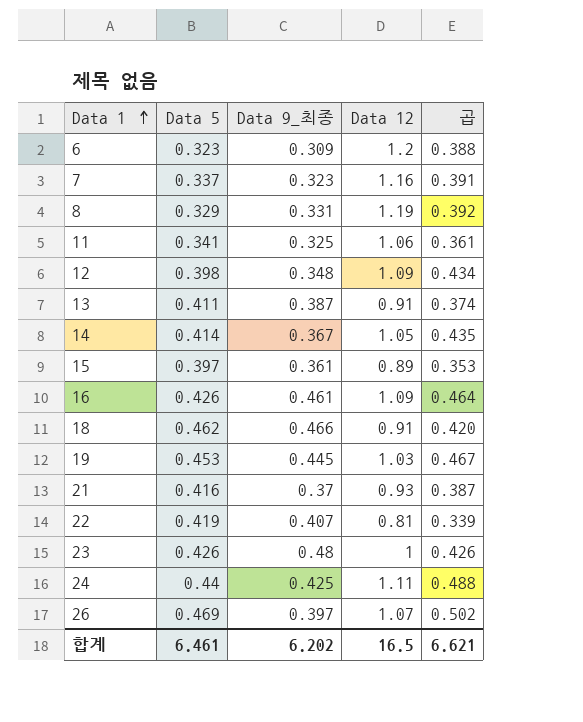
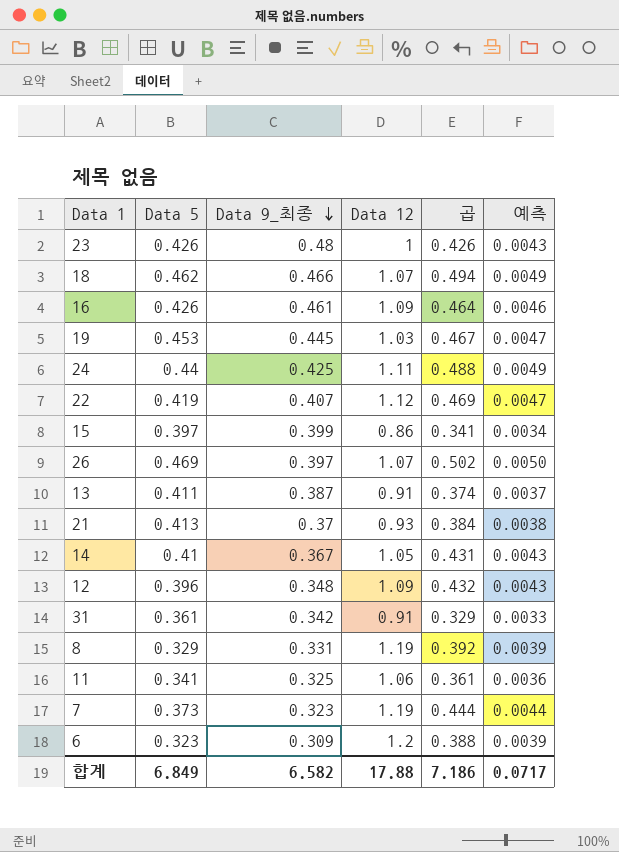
row order: Data 1 ascending -> Data 9_최종 descending
column 예측 | formula: none -> [곱] * 0.01
18 | Data 12: 0.91 -> 1.07
18 | 곱: 0.420 -> 0.494
22 | Data 12: 0.81 -> 1.12
22 | 곱: 0.339 -> 0.469
15 | Data 9_최종: 0.361 -> 0.399
15 | Data 12: 0.89 -> 0.86
15 | 곱: 0.353 -> 0.341
21 | Data 5: 0.416 -> 0.413
21 | 곱: 0.387 -> 0.384
14 | Data 5: 0.414 -> 0.41
14 | 곱: 0.435 -> 0.431
12 | Data 5: 0.398 -> 0.396
12 | 곱: 0.434 -> 0.432
row 31: none -> 0.361 | 0.342 | 0.91 | 0.329 | 0.0033
7 | Data 5: 0.337 -> 0.373
7 | Data 12: 1.16 -> 1.19
7 | 곱: 0.391 -> 0.444
합계 | Data 5: 6.461 -> 6.849
합계 | Data 9_최종: 6.202 -> 6.582
합계 | Data 12: 16.5 -> 17.88
합계 | 곱: 6.621 -> 7.186

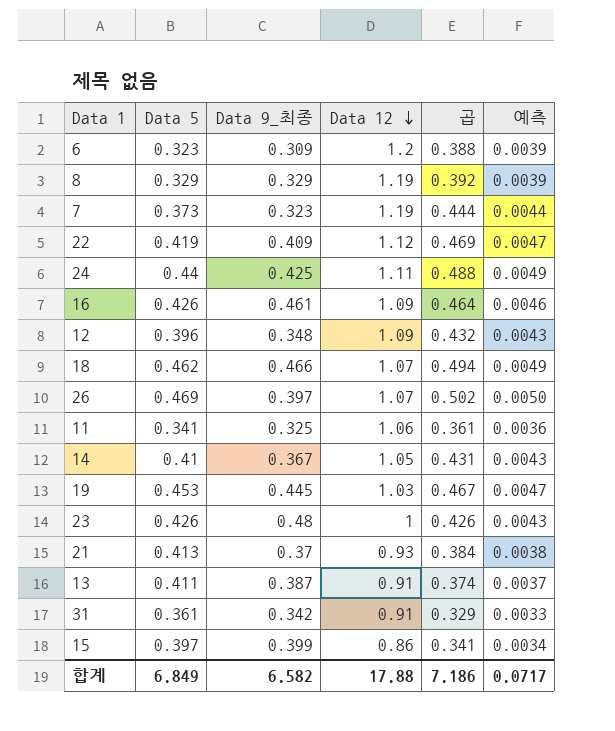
row order: Data 9_최종 descending -> Data 12 descending
8 | Data 9_최종: 0.331 -> 0.329
22 | Data 9_최종: 0.407 -> 0.409

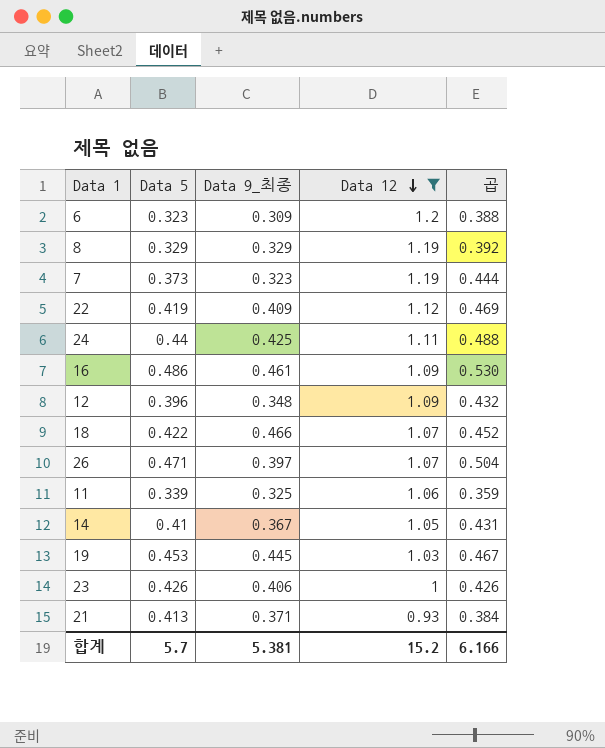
filter: none -> Data 12 >= 0.93
column 예측 | formula: [곱] * 0.01 -> none
16 | Data 5: 0.426 -> 0.486
16 | 곱: 0.464 -> 0.530
18 | Data 5: 0.462 -> 0.422
18 | 곱: 0.494 -> 0.452
26 | Data 5: 0.469 -> 0.471
26 | 곱: 0.502 -> 0.504
11 | Data 5: 0.341 -> 0.339
11 | 곱: 0.361 -> 0.359
23 | Data 9_최종: 0.48 -> 0.406
21 | Data 9_최종: 0.37 -> 0.371
합계 | Data 5: 6.849 -> 5.7
합계 | Data 9_최종: 6.582 -> 5.381
합계 | Data 12: 17.88 -> 15.2
합계 | 곱: 7.186 -> 6.166

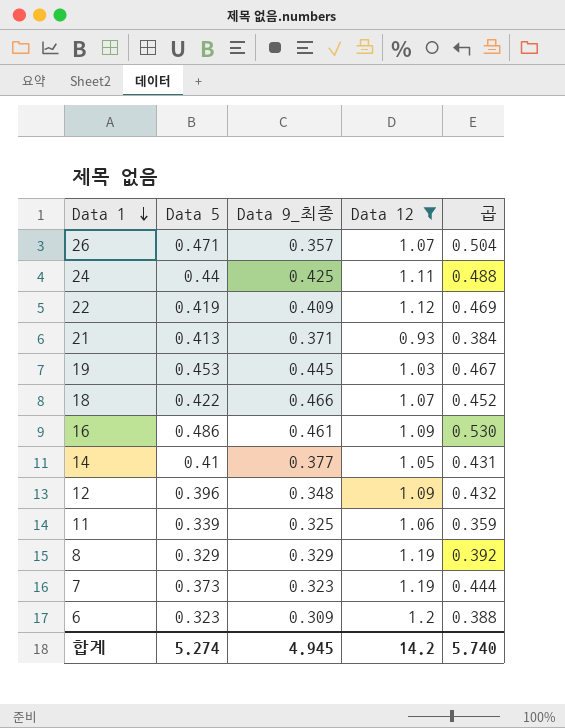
row order: Data 12 descending -> Data 1 descending
row 23: 0.426 | 0.406 | 1 | 0.426 -> none
26 | Data 9_최종: 0.397 -> 0.357
14 | Data 9_최종: 0.367 -> 0.377
합계 | Data 5: 5.7 -> 5.274
합계 | Data 9_최종: 5.381 -> 4.945
합계 | Data 12: 15.2 -> 14.2
합계 | 곱: 6.166 -> 5.740

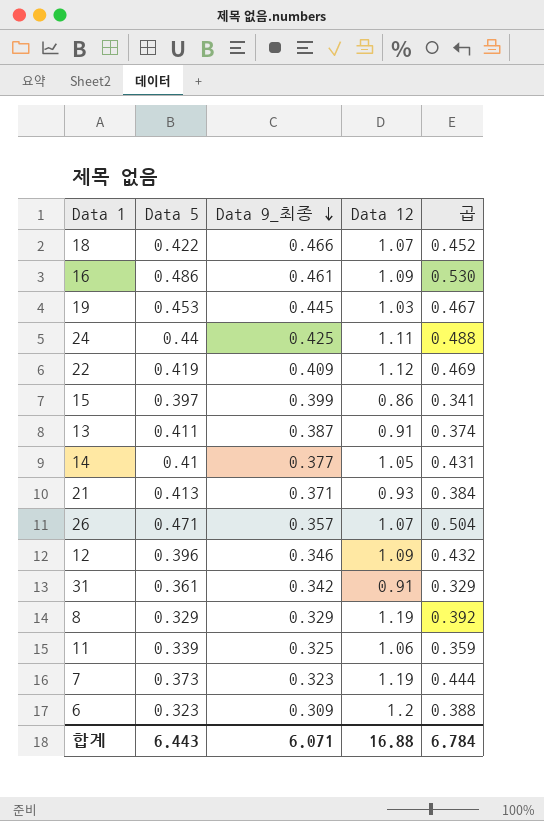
filter: Data 12 >= 0.93 -> none
row order: Data 1 descending -> Data 9_최종 descending
12 | Data 9_최종: 0.348 -> 0.346
합계 | Data 5: 5.274 -> 6.443
합계 | Data 9_최종: 4.945 -> 6.071
합계 | Data 12: 14.2 -> 16.88
합계 | 곱: 5.740 -> 6.784

